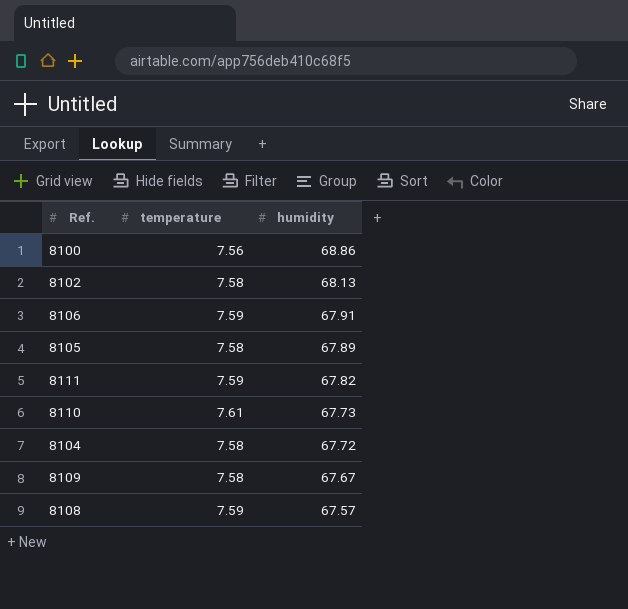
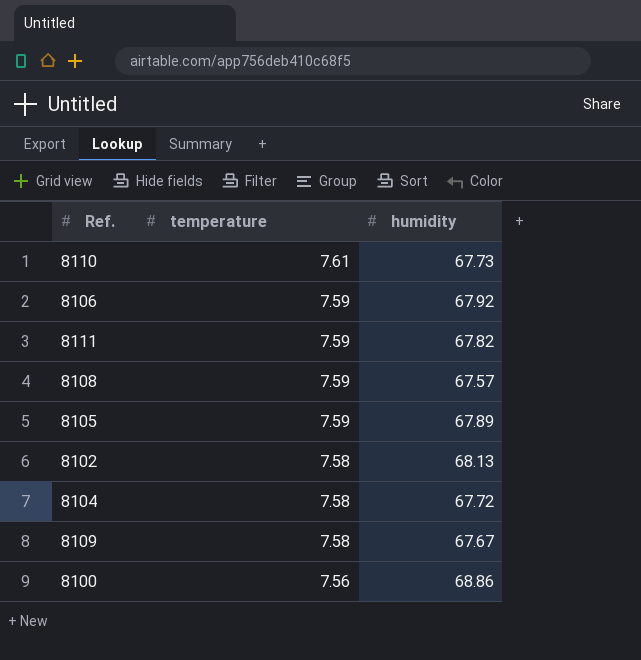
row order: humidity descending -> temperature descending
8106 | humidity: 67.91 -> 67.92
8105 | temperature: 7.58 -> 7.59

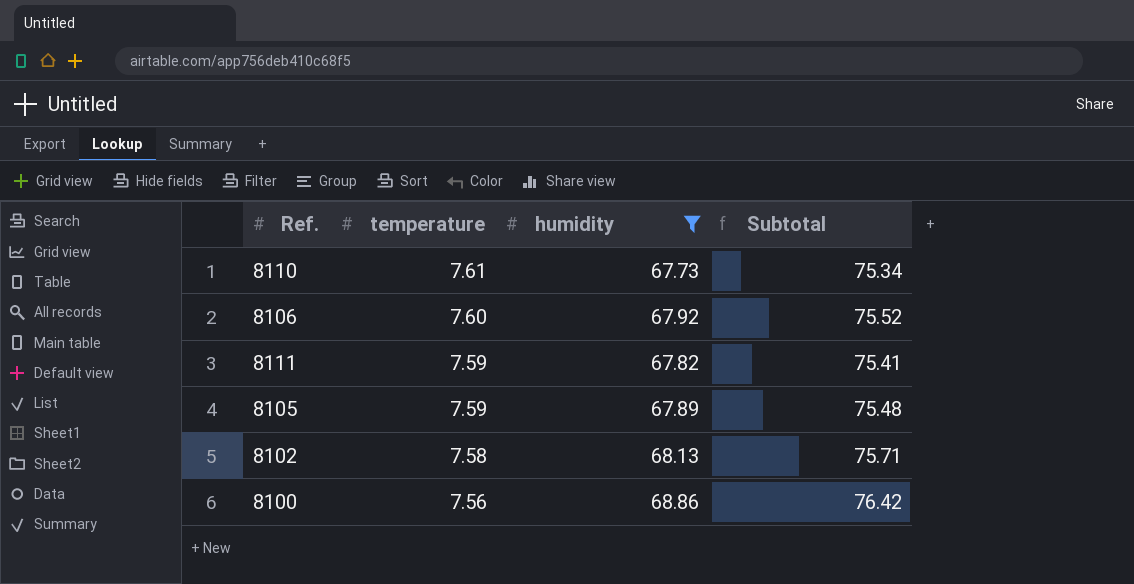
filter: none -> humidity >= 67.73
column Subtotal | formula: none -> [temperature] + [humidity]
8106 | temperature: 7.59 -> 7.60

